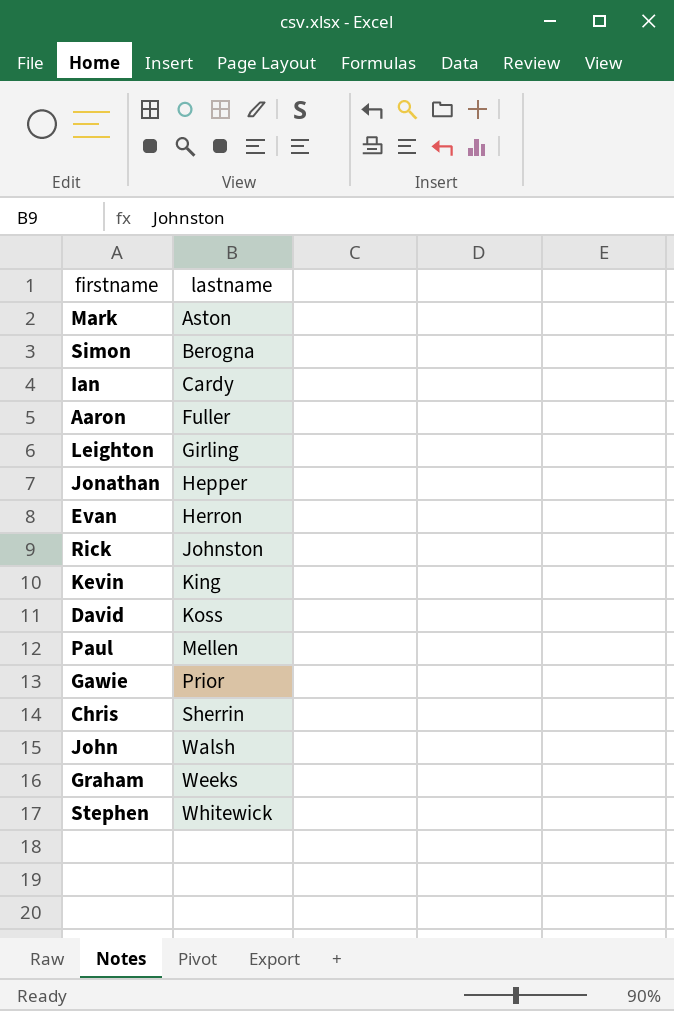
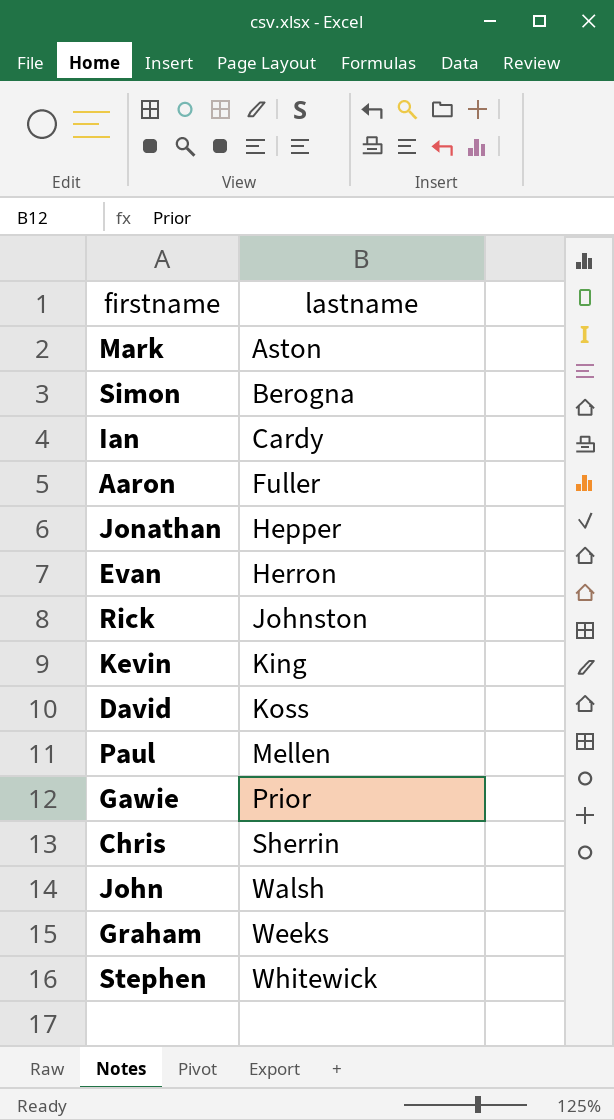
row Leighton: Girling -> none

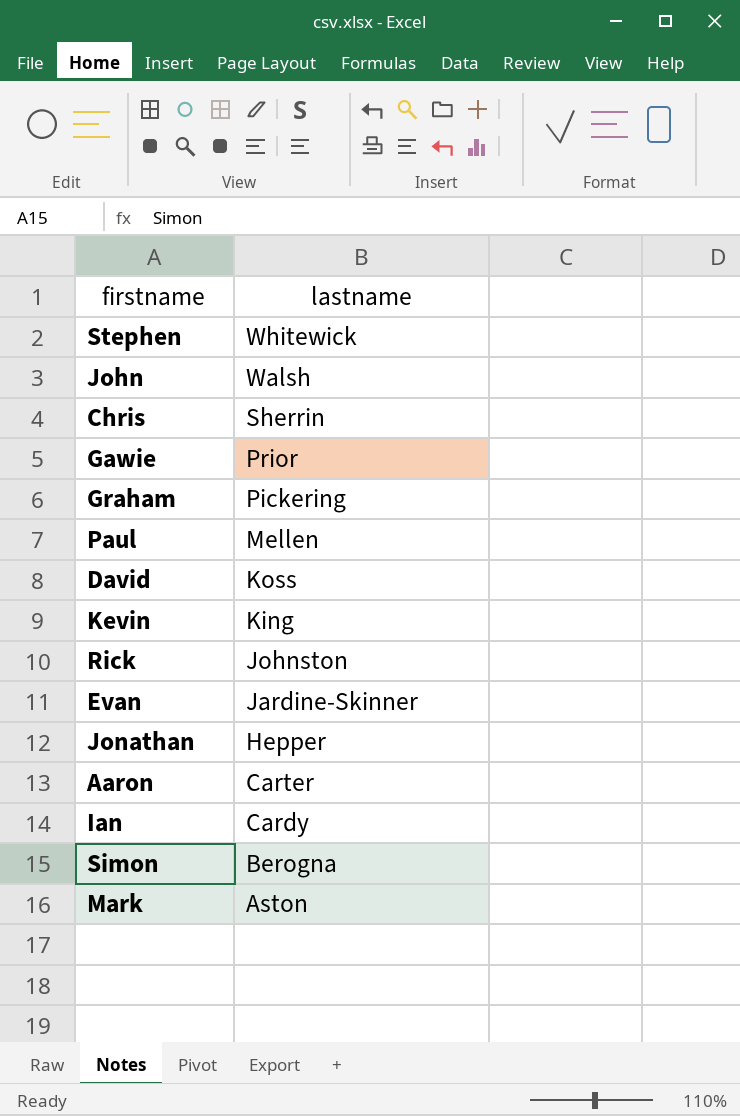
row order: lastname ascending -> lastname descending
Graham | lastname: Weeks -> Pickering
Evan | lastname: Herron -> Jardine-Skinner
Aaron | lastname: Fuller -> Carter

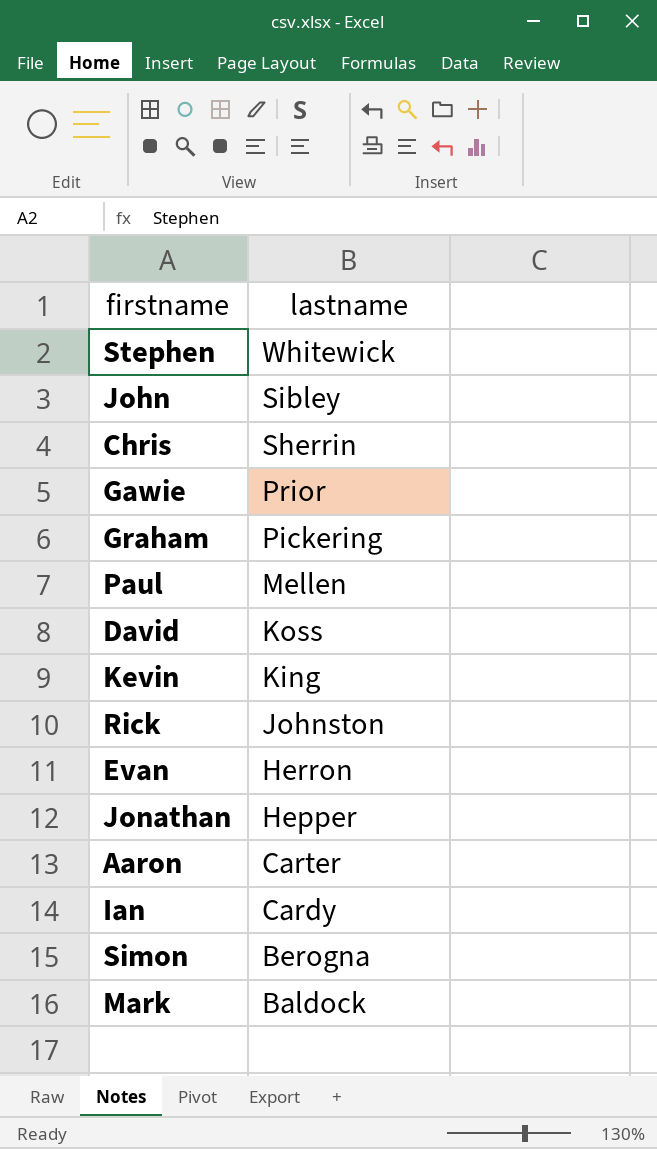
John | lastname: Walsh -> Sibley
Evan | lastname: Jardine-Skinner -> Herron
Mark | lastname: Aston -> Baldock

